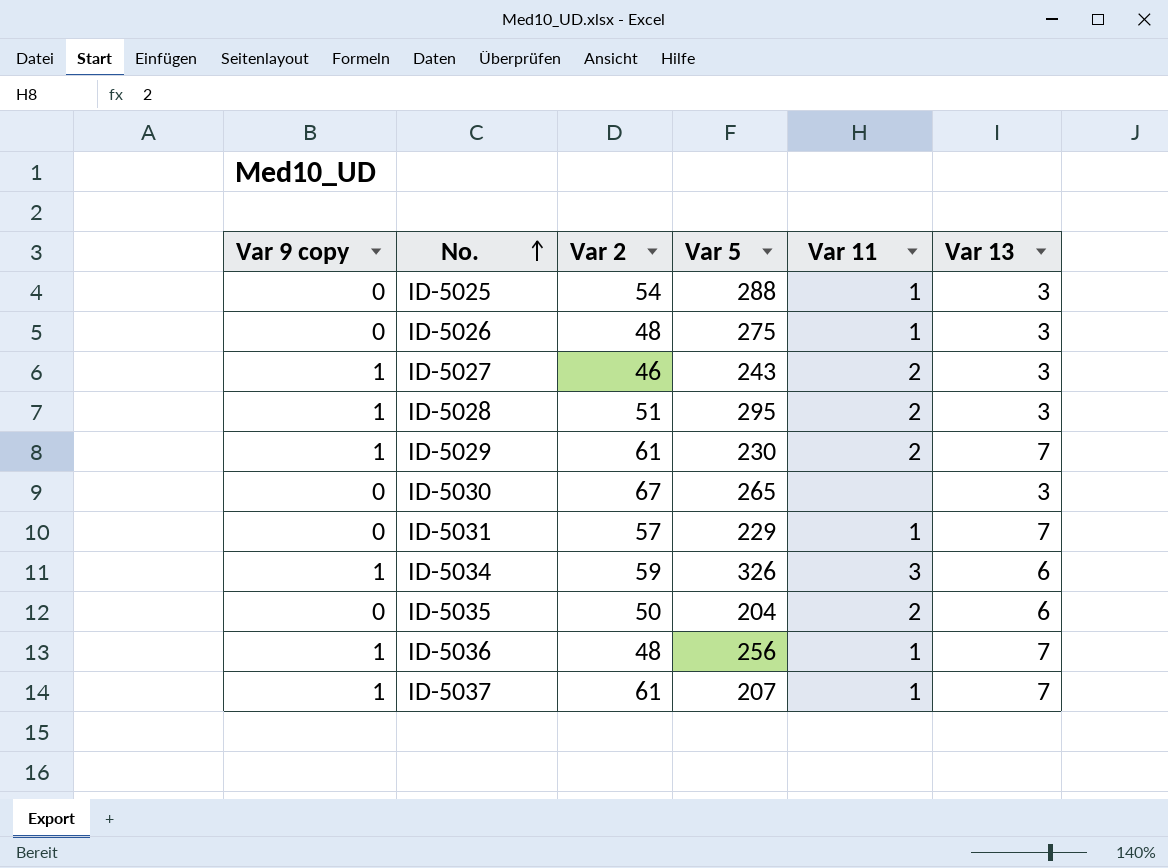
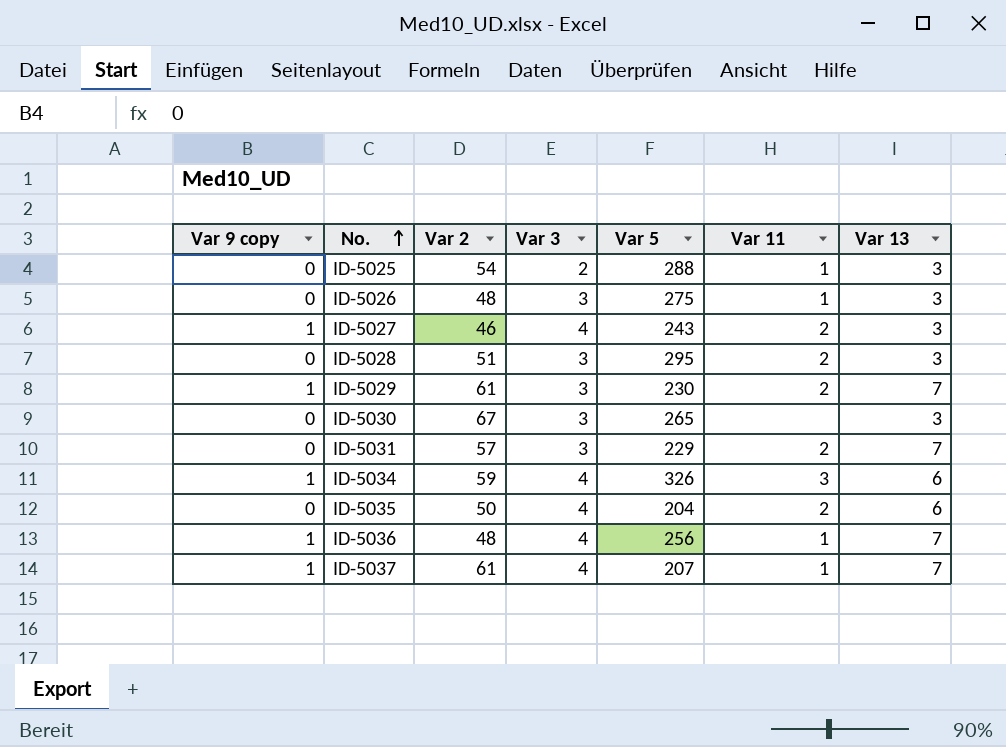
column Var 3 | position: none -> 4
ID-5028 | Var 9 copy: 1 -> 0
ID-5031 | Var 11: 1 -> 2

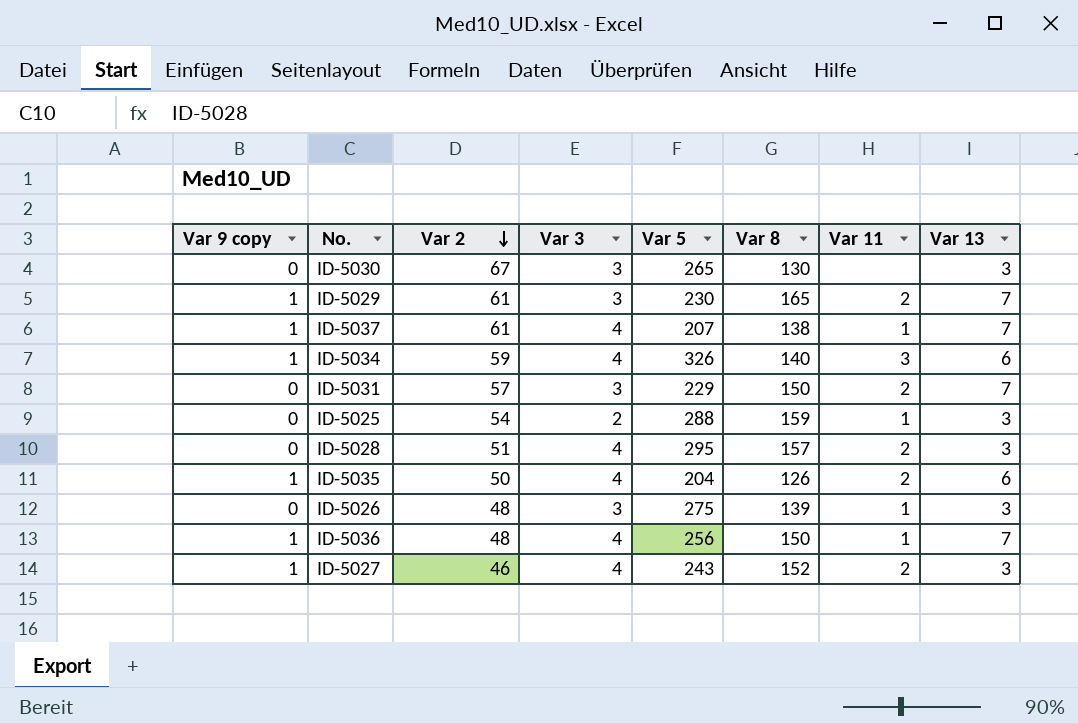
row order: No. ascending -> Var 2 descending
column Var 8 | position: none -> 6
ID-5028 | Var 3: 3 -> 4
ID-5035 | Var 9 copy: 0 -> 1

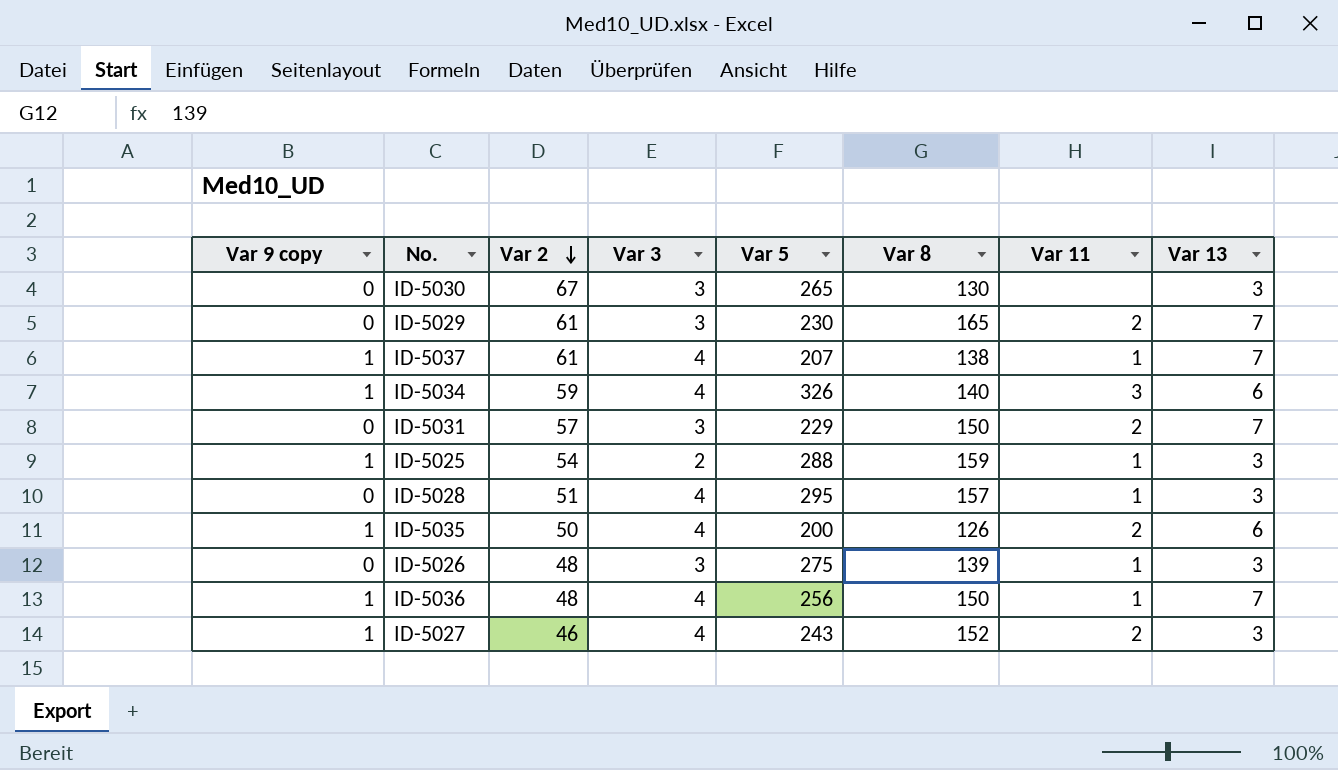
ID-5029 | Var 9 copy: 1 -> 0
ID-5025 | Var 9 copy: 0 -> 1
ID-5028 | Var 11: 2 -> 1
ID-5035 | Var 5: 204 -> 200

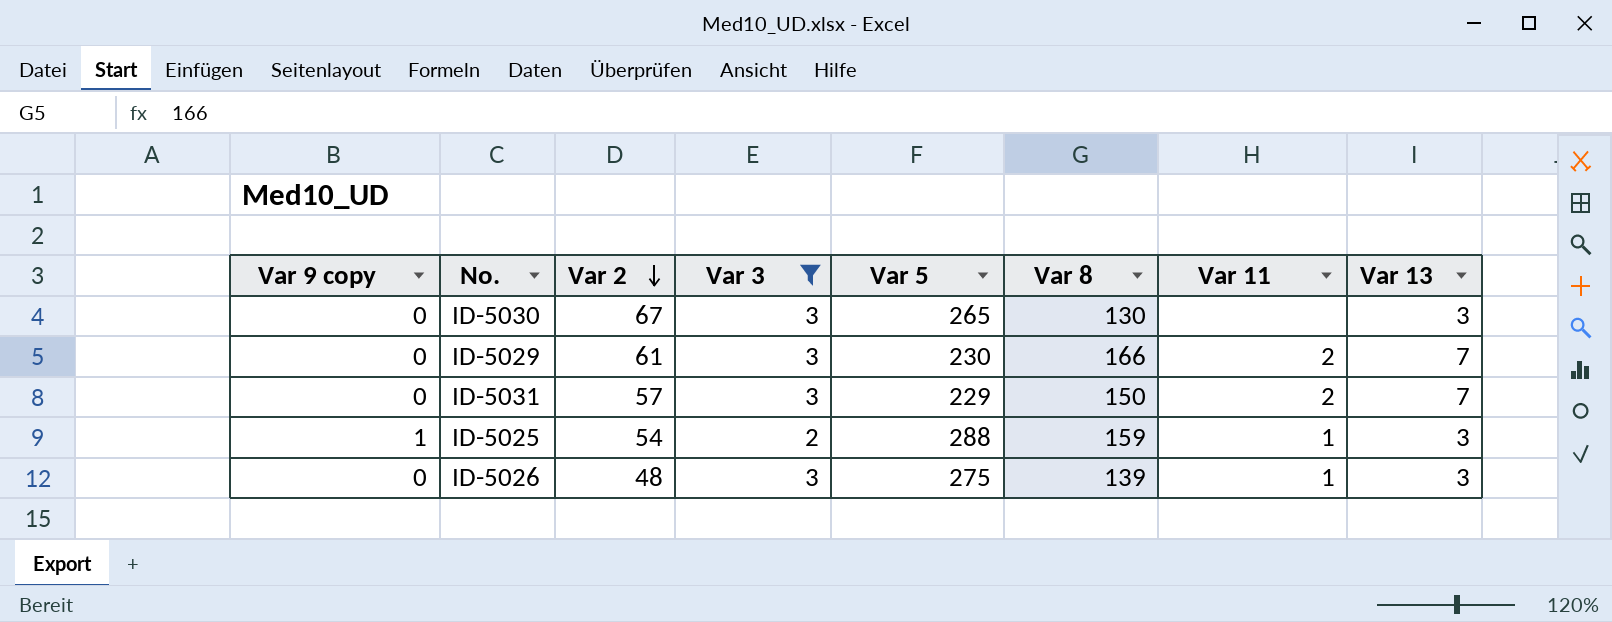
filter: none -> Var 3 != 4
ID-5029 | Var 8: 165 -> 166

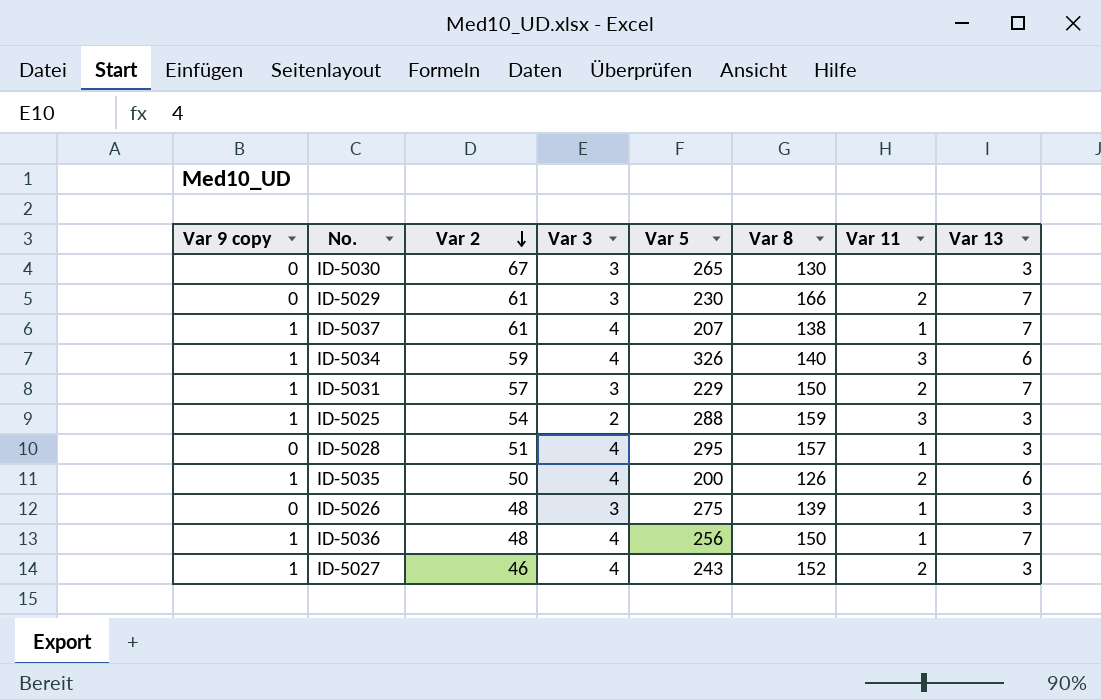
filter: Var 3 != 4 -> none
ID-5031 | Var 9 copy: 0 -> 1
ID-5025 | Var 11: 1 -> 3

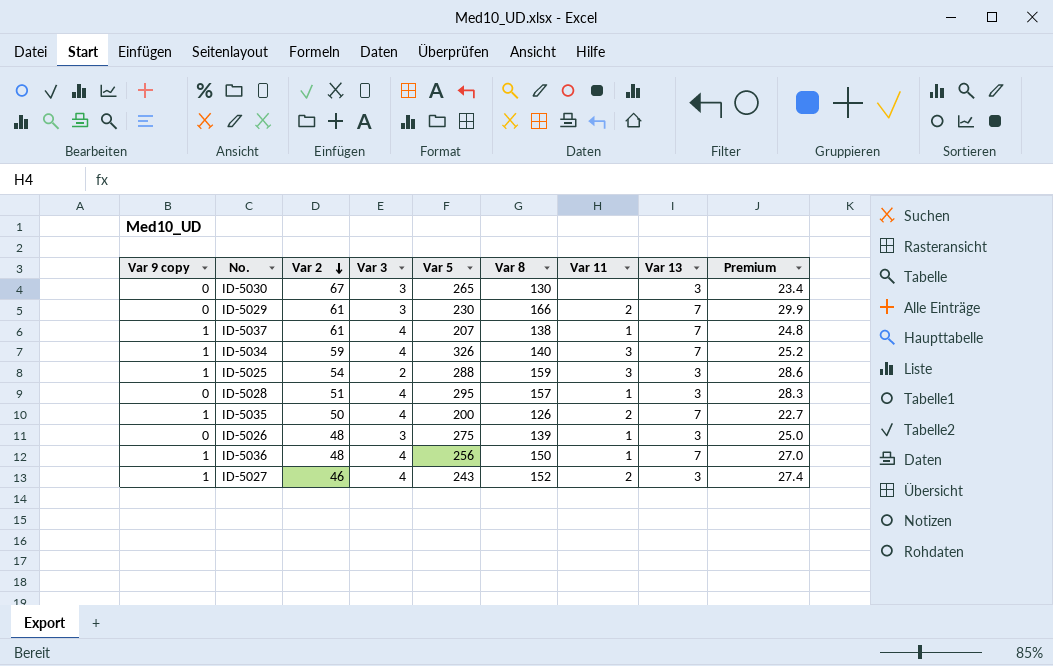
column Premium | formula: none -> [Var 8] * 0.18
row ID-5031: 1 | 57 | 3 | 229 | 150 | 2 | 7 -> none
ID-5034 | Var 13: 6 -> 7
ID-5035 | Var 13: 6 -> 7

